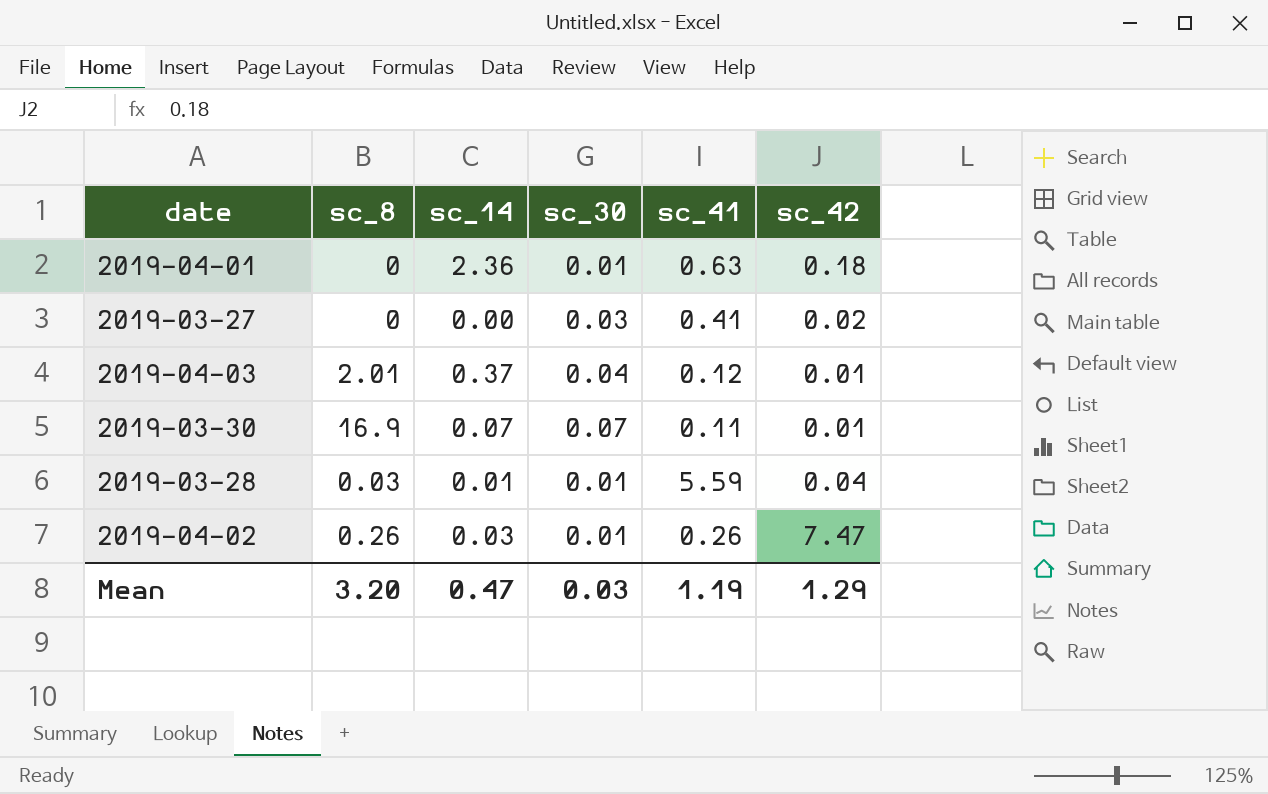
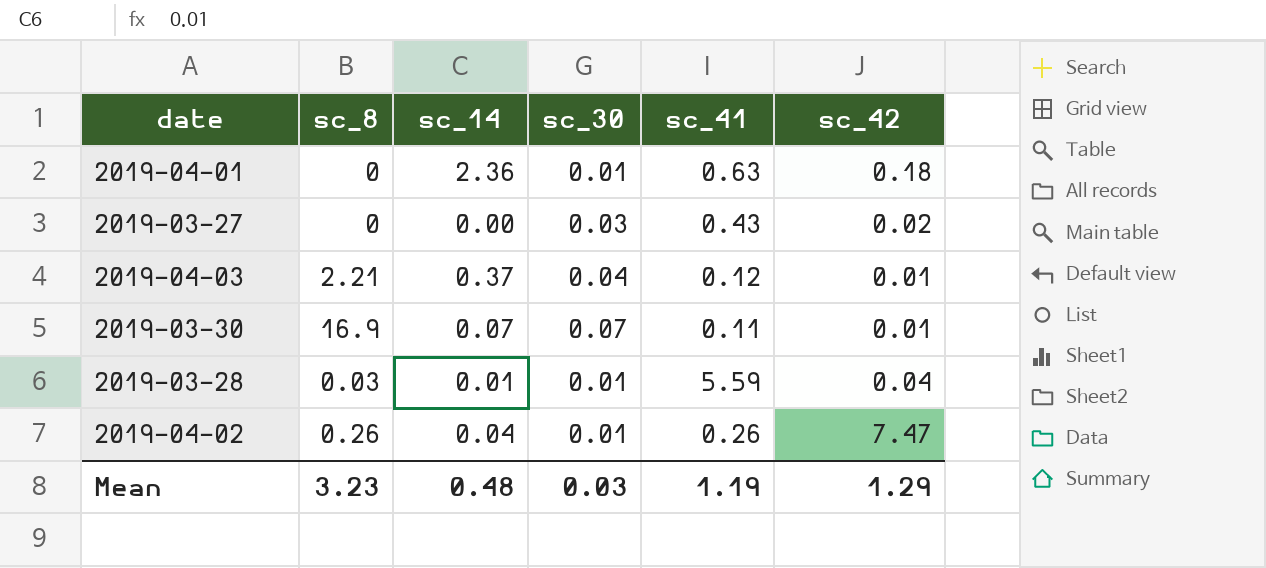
2019-03-27 | sc_41: 0.41 -> 0.43
2019-04-03 | sc_8: 2.01 -> 2.21
2019-04-02 | sc_14: 0.03 -> 0.04
Mean | sc_8: 3.20 -> 3.23
Mean | sc_14: 0.47 -> 0.48

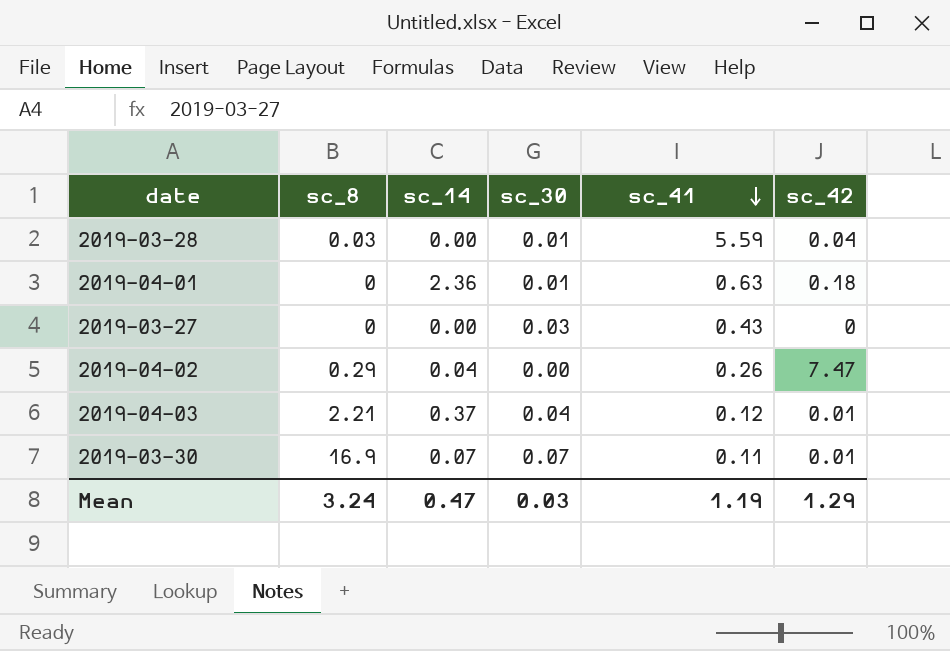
row order: none -> sc_41 descending
2019-03-28 | sc_14: 0.01 -> 0.00
2019-03-27 | sc_42: 0.02 -> 0
2019-04-02 | sc_8: 0.26 -> 0.29
2019-04-02 | sc_30: 0.01 -> 0.00
Mean | sc_8: 3.23 -> 3.24
Mean | sc_14: 0.48 -> 0.47

